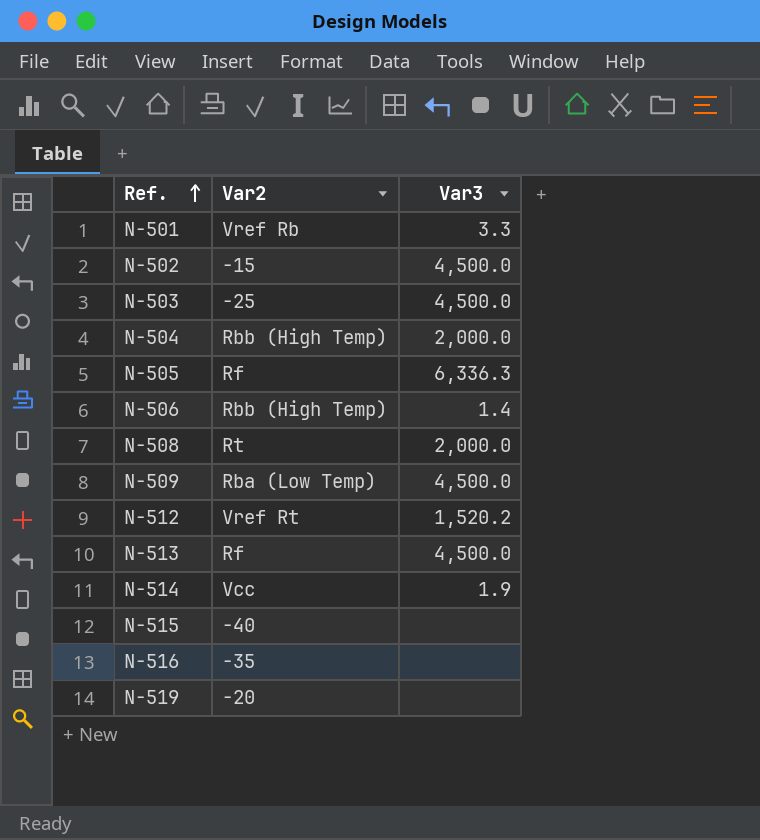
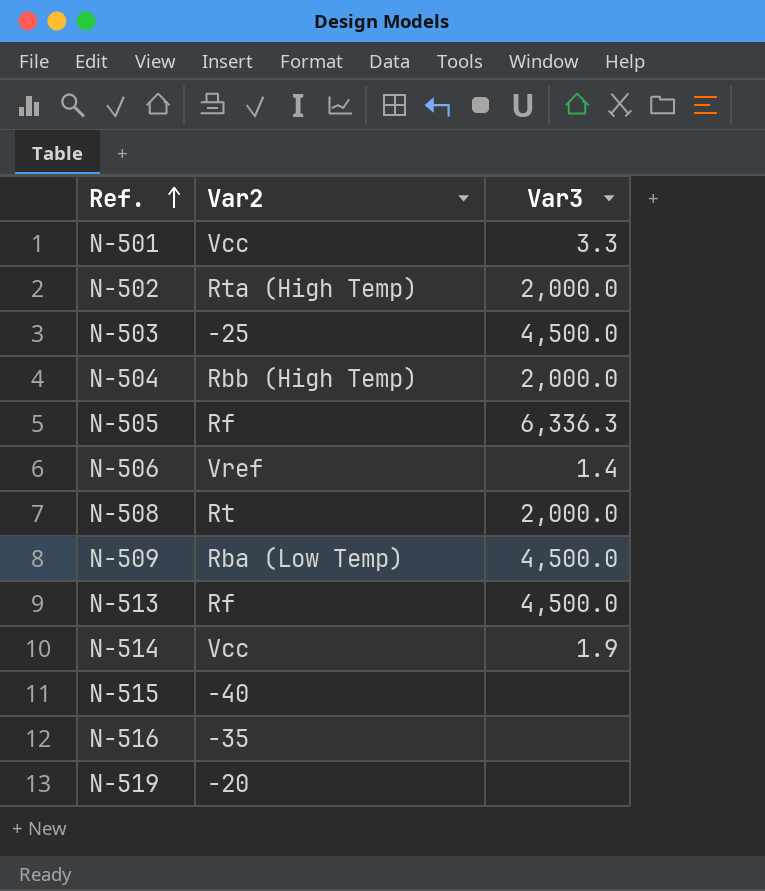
row N-512: Vref Rt | 1,520.2 -> none
N-501 | Var2: Vref Rb -> Vcc
N-502 | Var2: -15 -> Rta (High Temp)
N-502 | Var3: 4,500.0 -> 2,000.0
N-506 | Var2: Rbb (High Temp) -> Vref

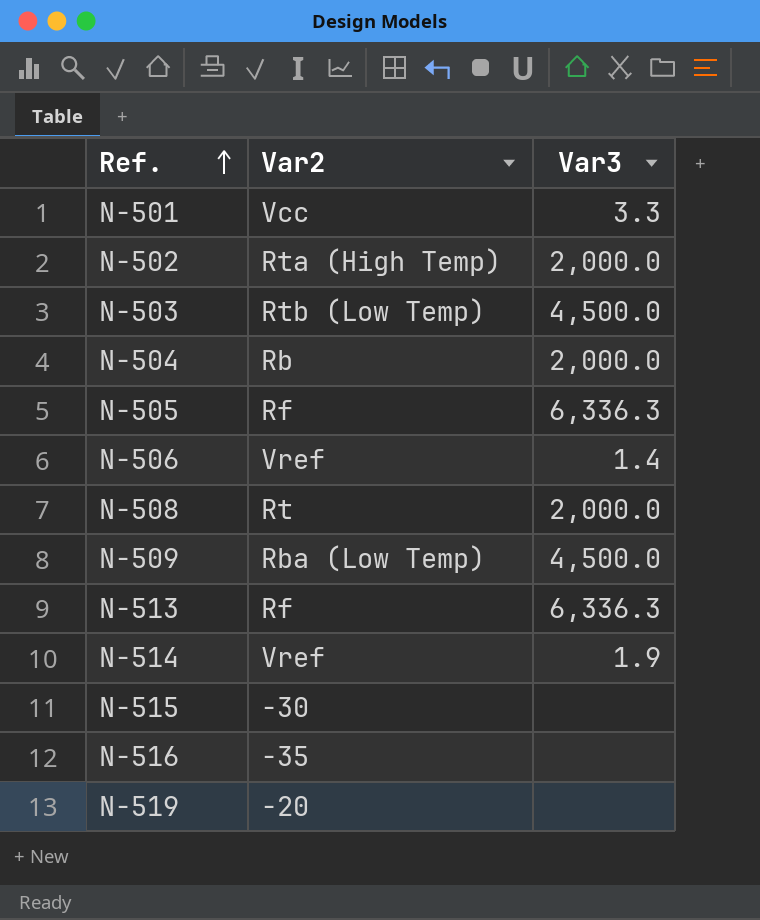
N-503 | Var2: -25 -> Rtb (Low Temp)
N-504 | Var2: Rbb (High Temp) -> Rb
N-513 | Var3: 4,500.0 -> 6,336.3
N-514 | Var2: Vcc -> Vref
N-515 | Var2: -40 -> -30

